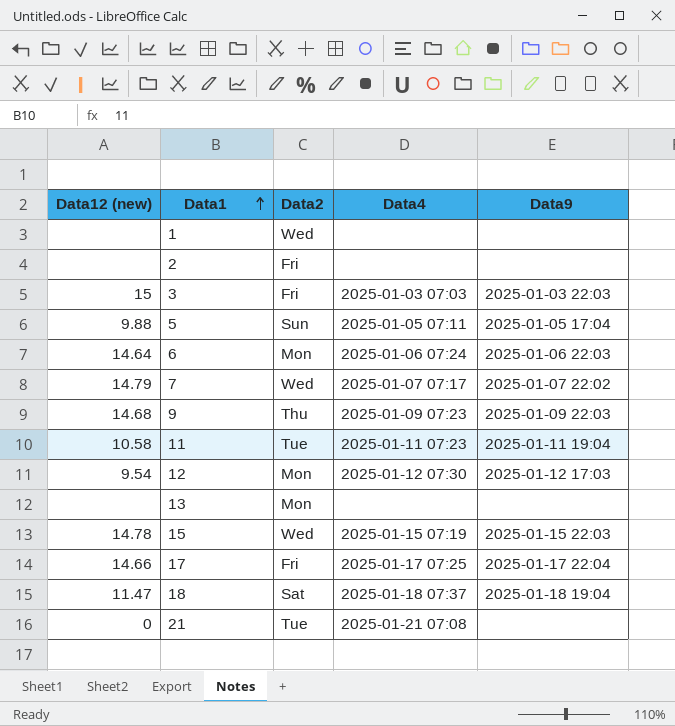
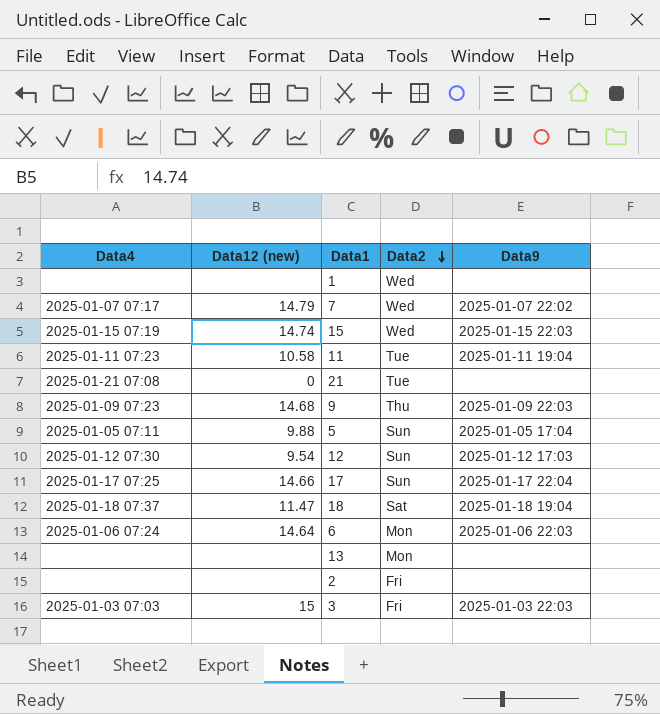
row order: Data1 ascending -> Data2 descending
column Data4 | position: 4 -> 1
15 | Data12 (new): 14.78 -> 14.74
12 | Data2: Mon -> Sun
17 | Data2: Fri -> Sun

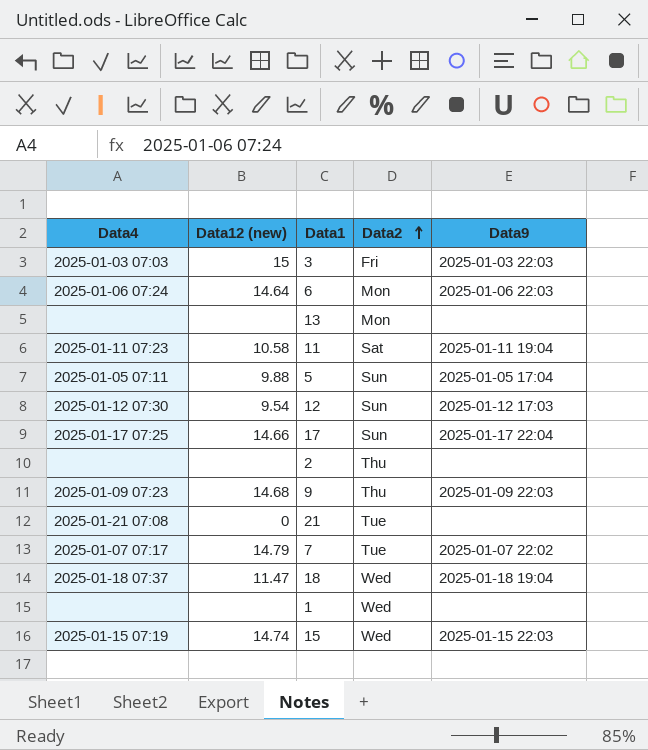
row order: Data2 descending -> Data2 ascending
11 | Data2: Tue -> Sat
2 | Data2: Fri -> Thu
7 | Data2: Wed -> Tue
18 | Data2: Sat -> Wed

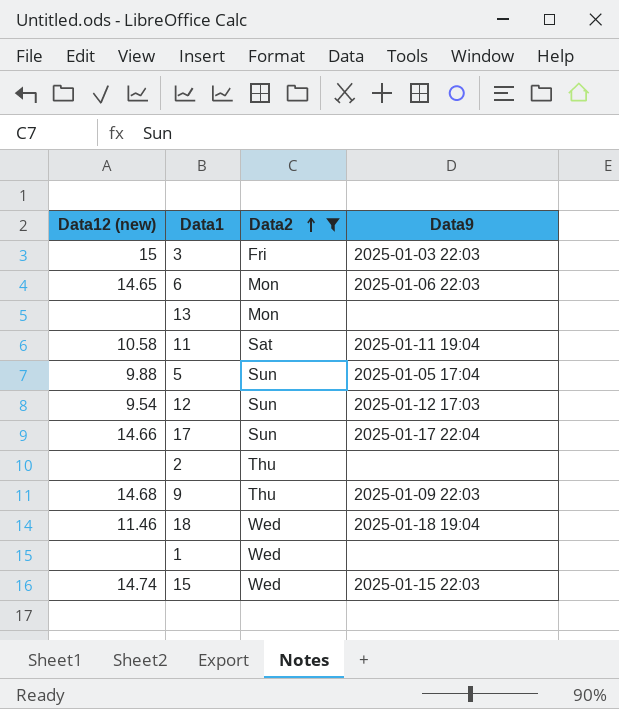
filter: none -> Data2 != Tue
column Data4 | position: 1 -> none
6 | Data12 (new): 14.64 -> 14.65
18 | Data12 (new): 11.47 -> 11.46

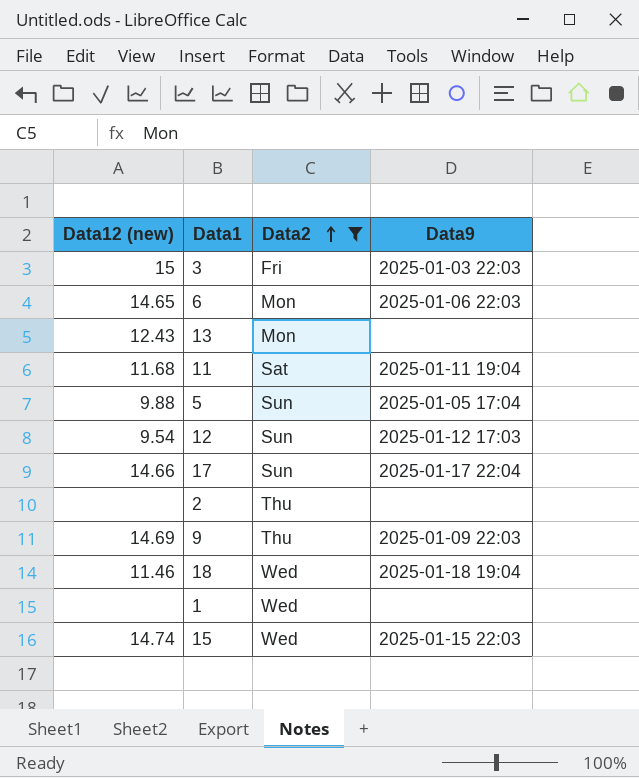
13 | Data12 (new): none -> 12.43
11 | Data12 (new): 10.58 -> 11.68
9 | Data12 (new): 14.68 -> 14.69

